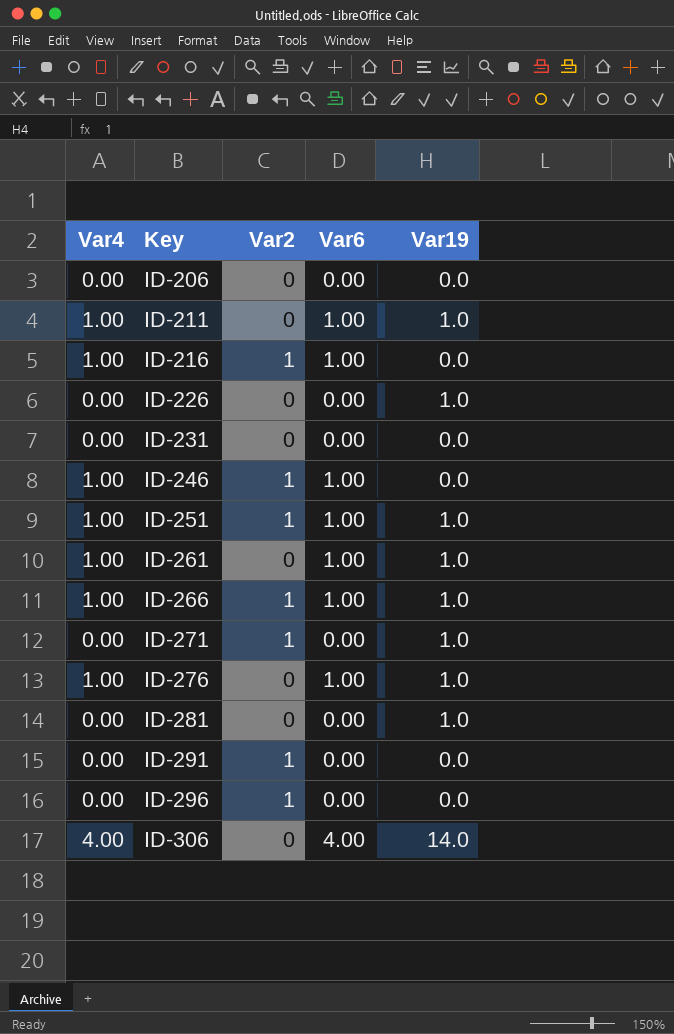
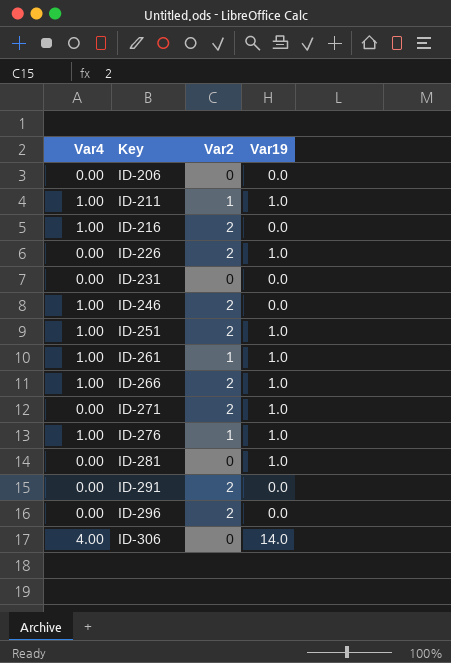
column Var6 | position: 4 -> none
ID-211 | Var2: 0 -> 1
ID-216 | Var2: 1 -> 2
ID-226 | Var2: 0 -> 2
ID-246 | Var2: 1 -> 2
ID-251 | Var2: 1 -> 2
ID-261 | Var2: 0 -> 1
ID-266 | Var2: 1 -> 2
ID-271 | Var2: 1 -> 2
ID-276 | Var2: 0 -> 1
ID-291 | Var2: 1 -> 2
ID-296 | Var2: 1 -> 2

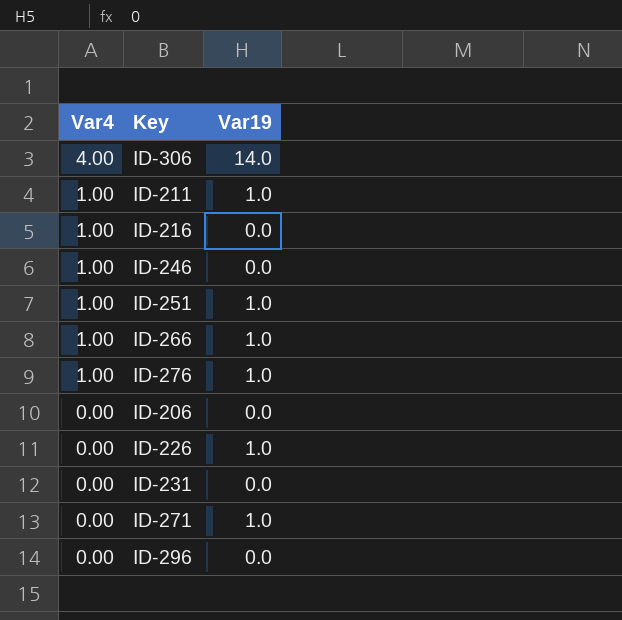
row order: Key ascending -> Var4 descending
column Var2 | position: 3 -> none
row ID-261: 1.00 | 1 | 1.0 -> none
row ID-281: 0.00 | 0 | 1.0 -> none
row ID-291: 0.00 | 2 | 0.0 -> none

